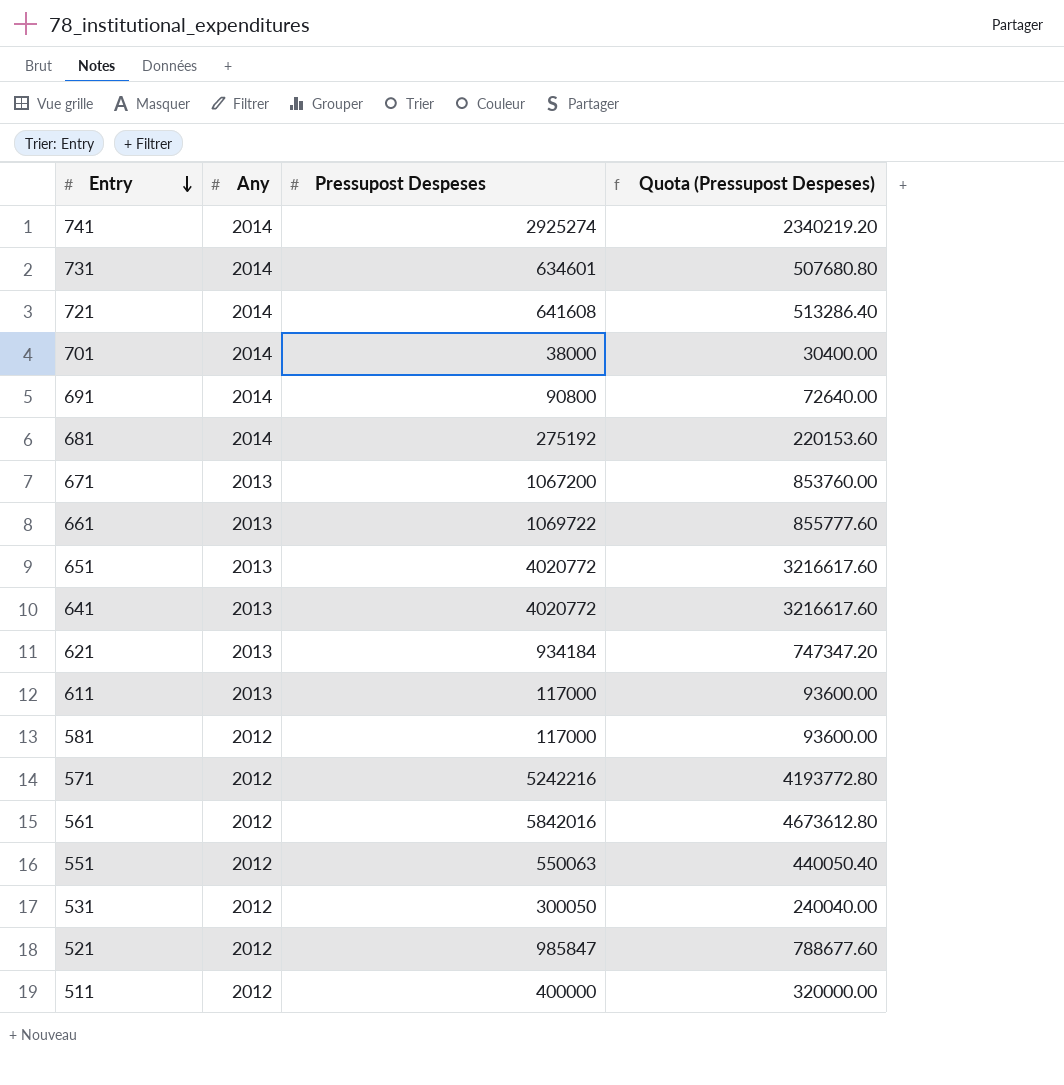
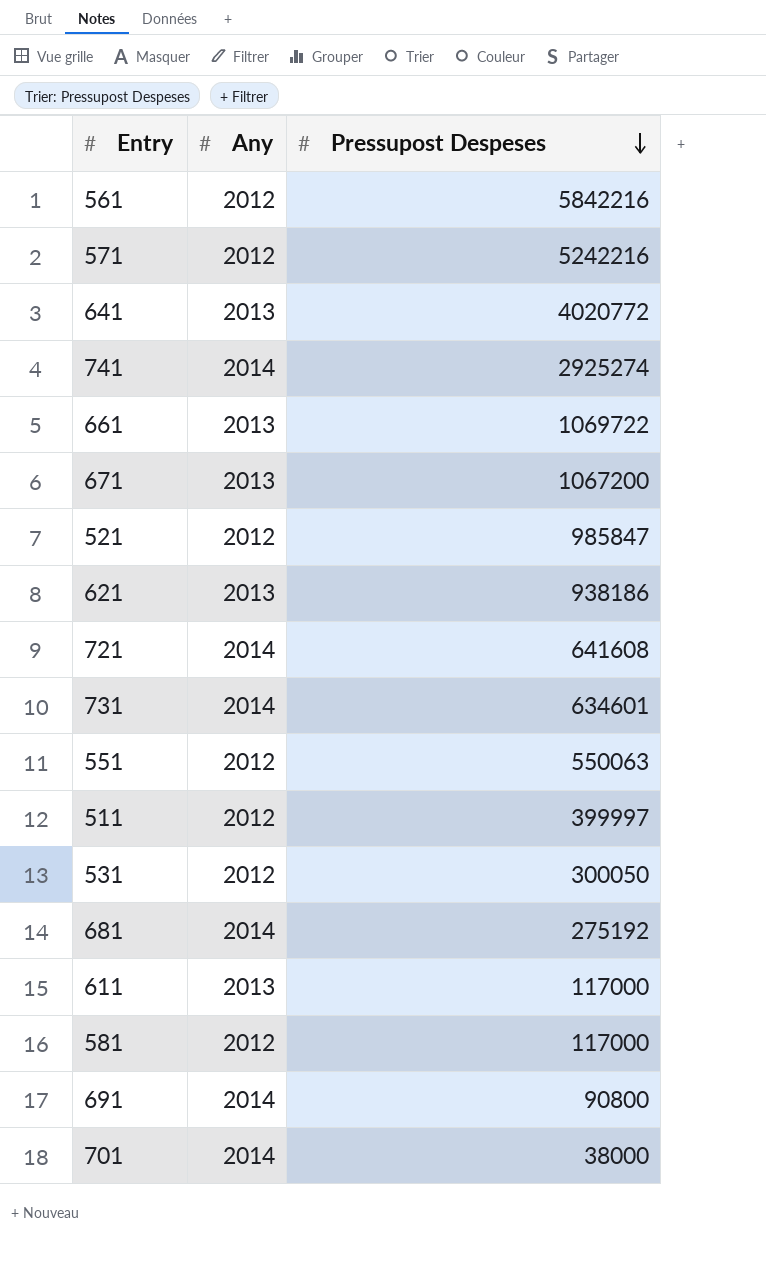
row order: Entry descending -> Pressupost Despeses descending
column Quota (Pressupost Despeses) | formula: [Pressupost Despeses] * 0.8 -> none
row 651: 2013 | 4020772 | 3216617.60 -> none
561 | Pressupost Despeses: 5842016 -> 5842216
621 | Pressupost Despeses: 934184 -> 938186
511 | Pressupost Despeses: 400000 -> 399997

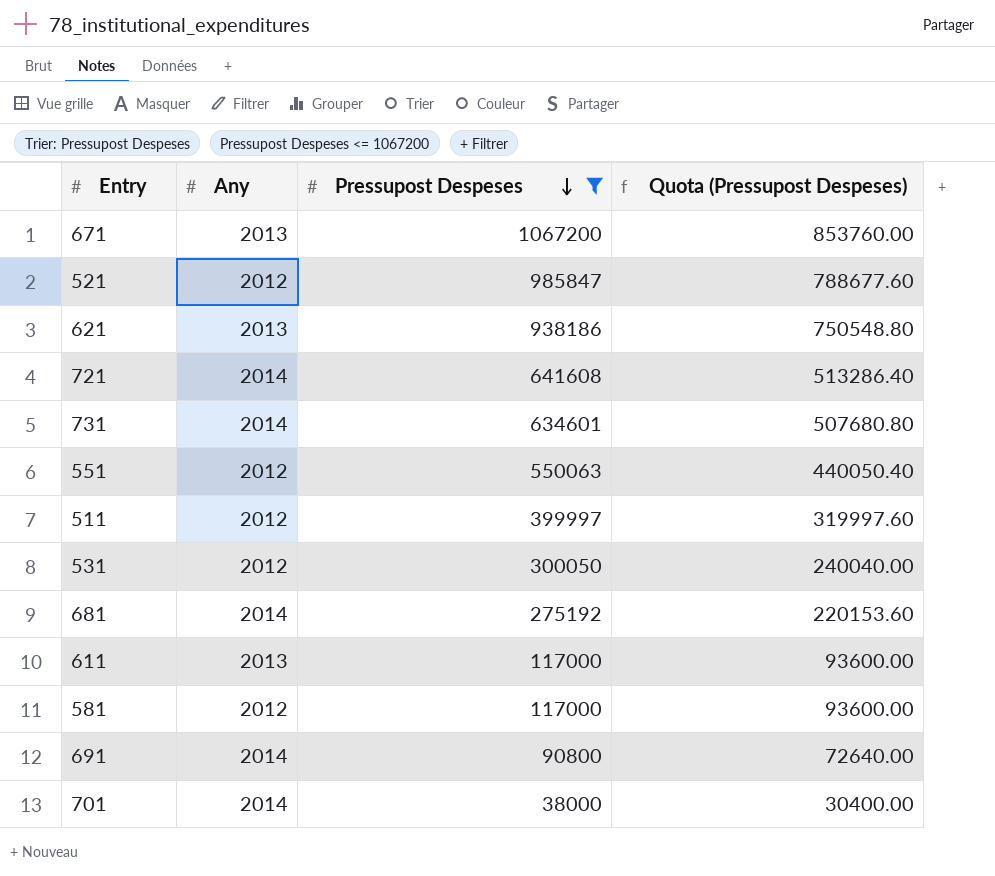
filter: none -> Pressupost Despeses <= 1067200
column Quota (Pressupost Despeses) | formula: none -> [Pressupost Despeses] * 0.8

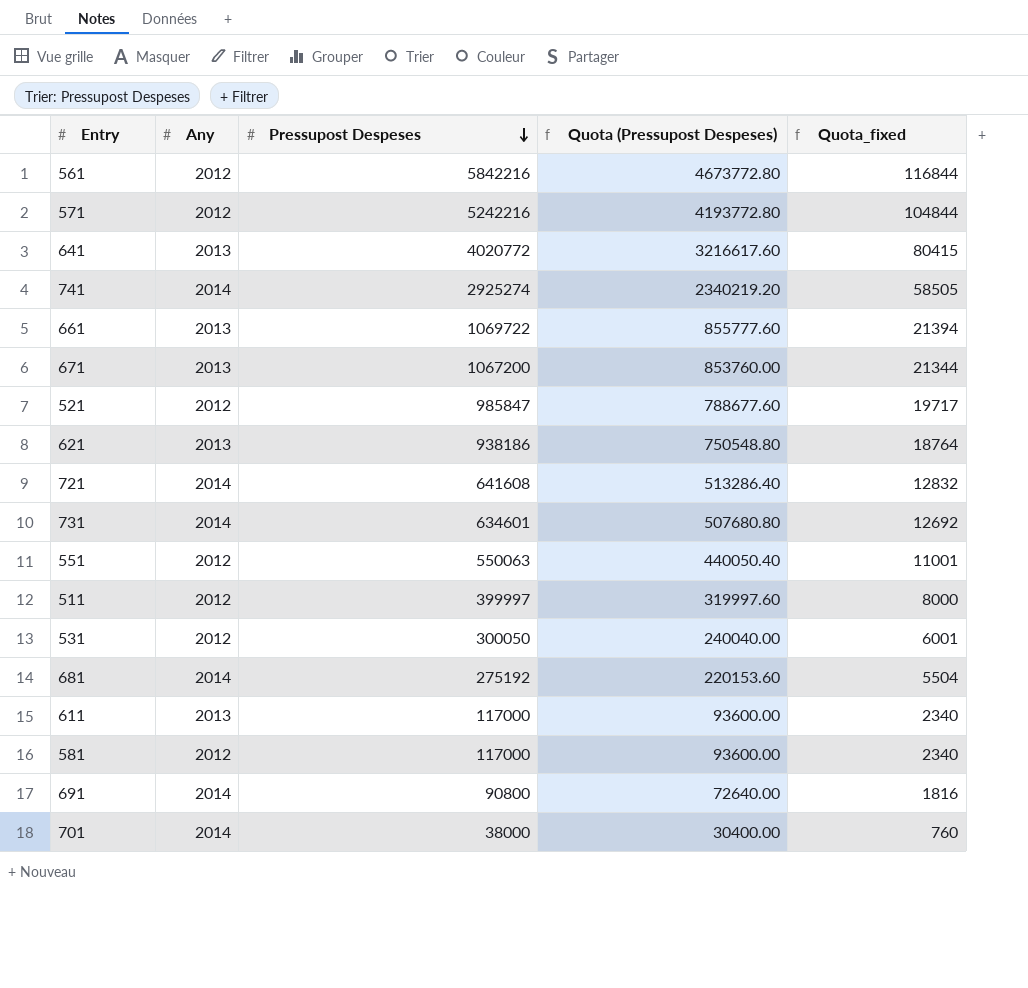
filter: Pressupost Despeses <= 1067200 -> none
column Quota_fixed | formula: none -> [Pressupost Despeses] * 0.02

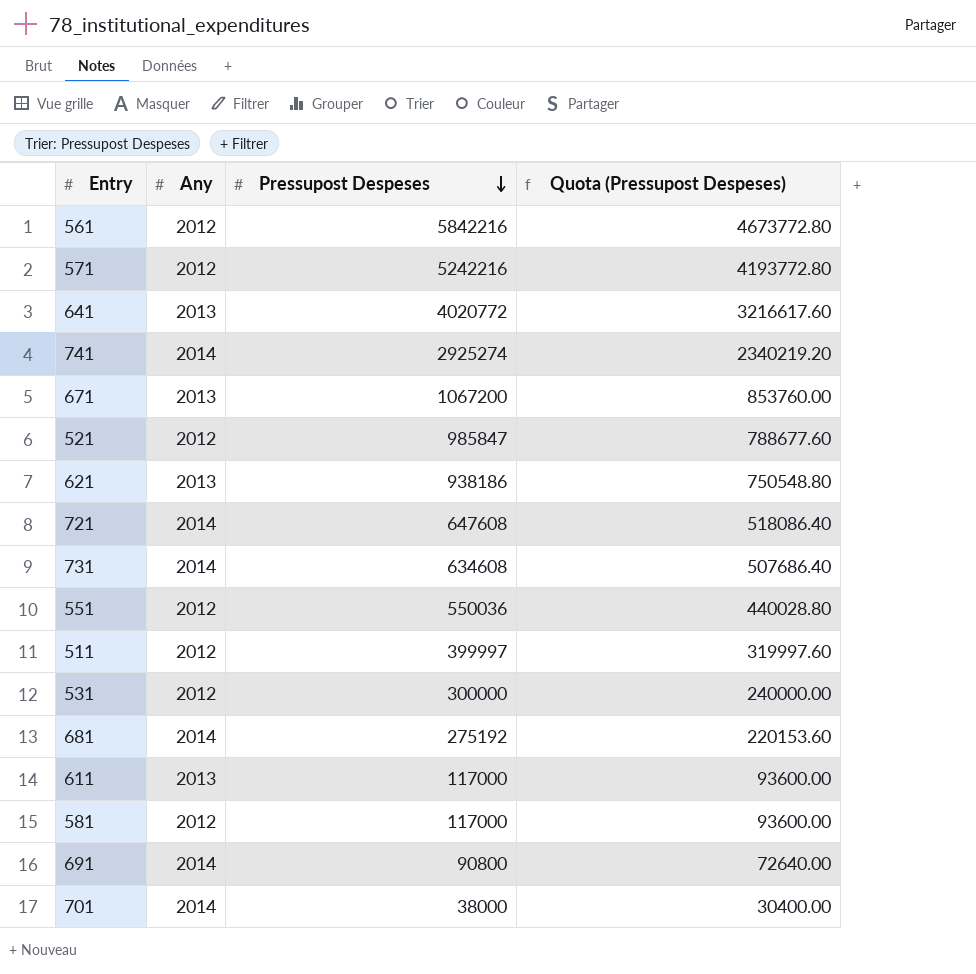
column Quota_fixed | formula: [Pressupost Despeses] * 0.02 -> none
row 661: 2013 | 1069722 | 855777.60 | 21394 -> none
721 | Pressupost Despeses: 641608 -> 647608
721 | Quota (Pressupost Despeses): 513286.40 -> 518086.40
731 | Pressupost Despeses: 634601 -> 634608
731 | Quota (Pressupost Despeses): 507680.80 -> 507686.40
551 | Pressupost Despeses: 550063 -> 550036
551 | Quota (Pressupost Despeses): 440050.40 -> 440028.80
531 | Pressupost Despeses: 300050 -> 300000
531 | Quota (Pressupost Despeses): 240040.00 -> 240000.00

